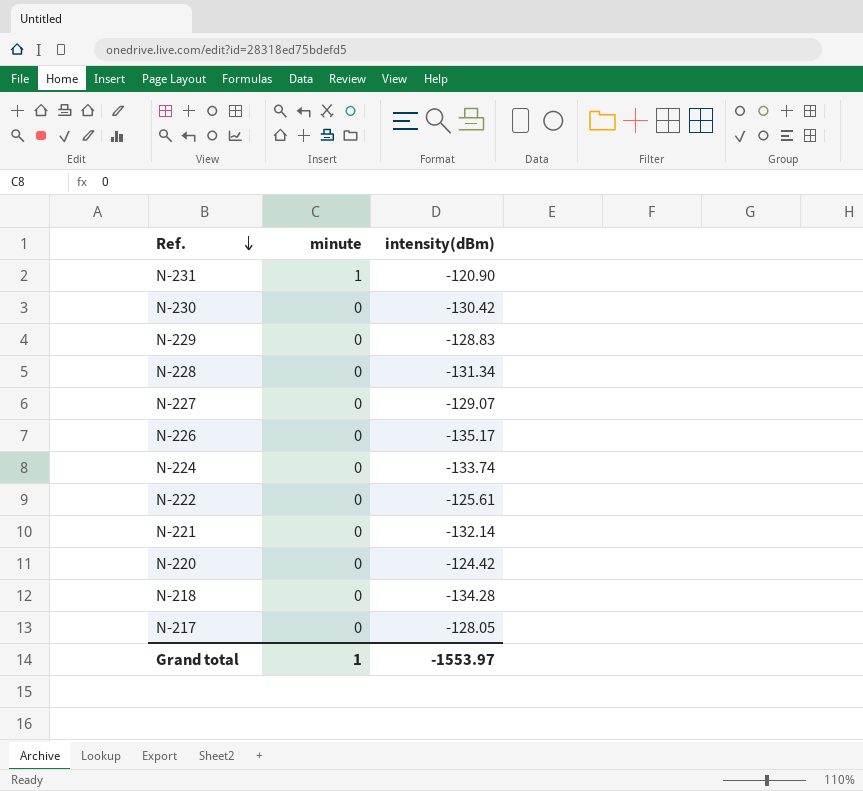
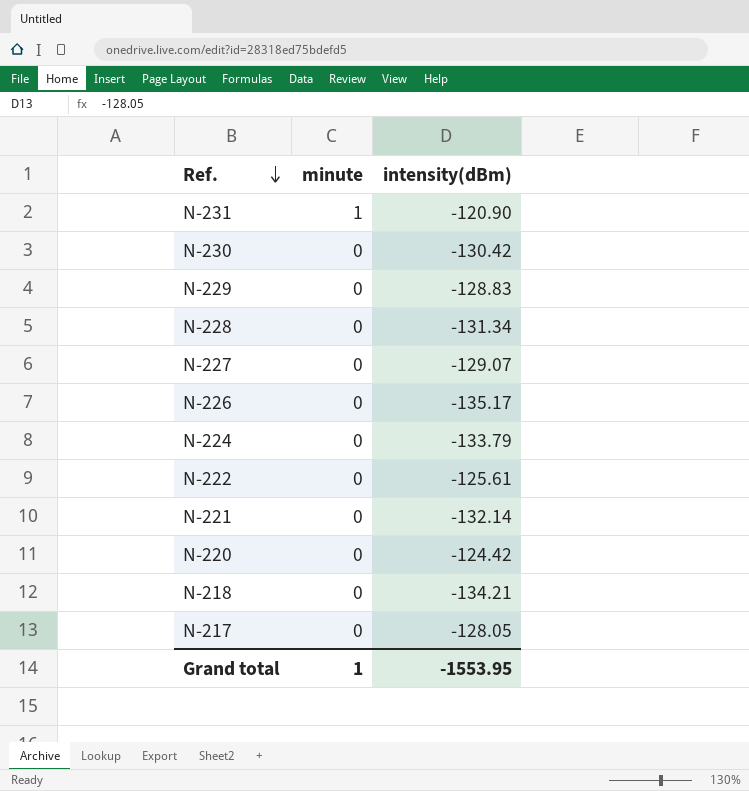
N-224 | intensity(dBm): -133.74 -> -133.79
N-218 | intensity(dBm): -134.28 -> -134.21
Grand total | intensity(dBm): -1553.97 -> -1553.95

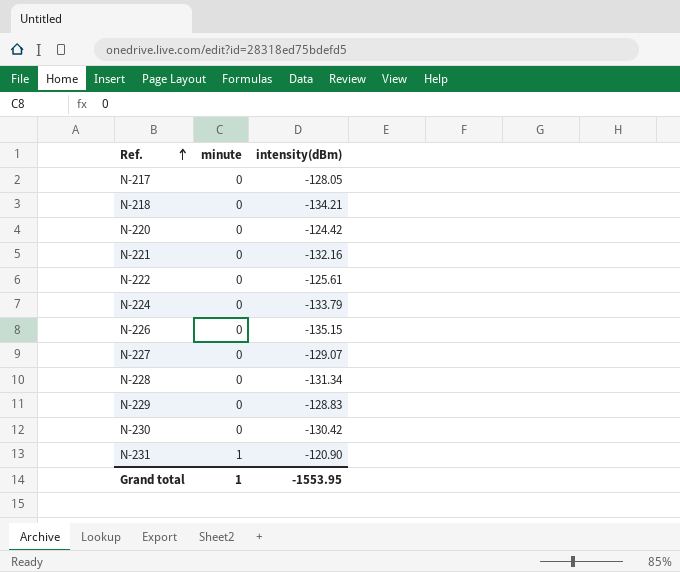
row order: Ref. descending -> Ref. ascending
N-221 | intensity(dBm): -132.14 -> -132.16
N-226 | intensity(dBm): -135.17 -> -135.15

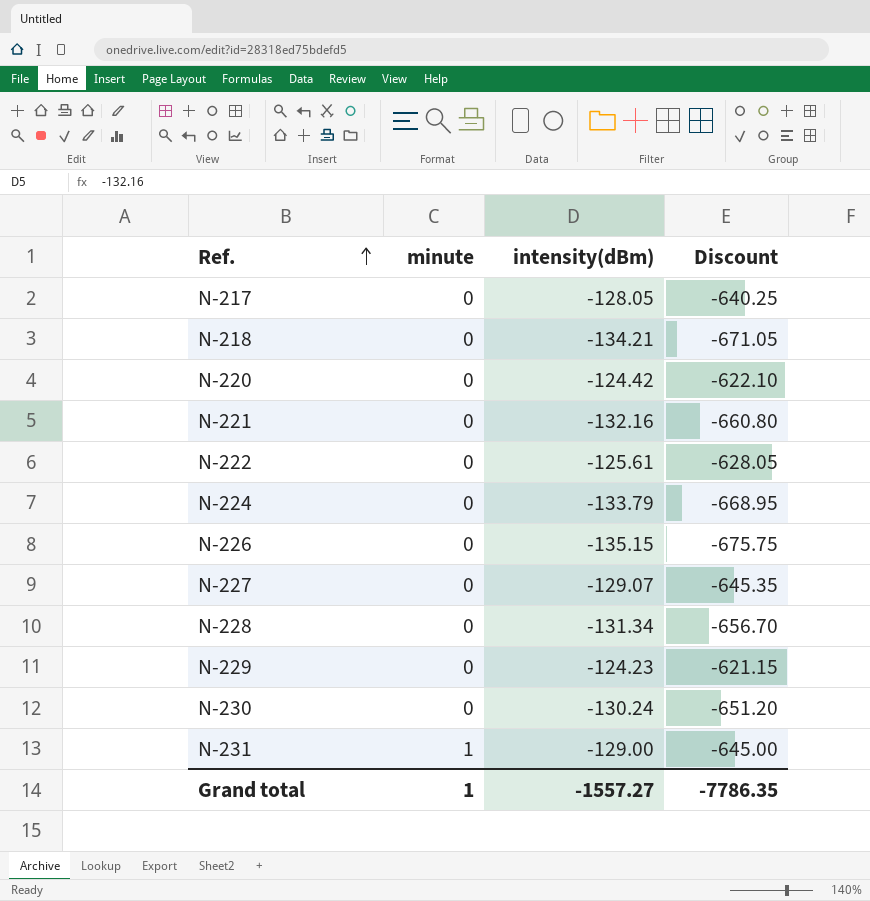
column Discount | formula: none -> [intensity(dBm)] * 5
N-229 | intensity(dBm): -128.83 -> -124.23
N-230 | intensity(dBm): -130.42 -> -130.24
N-231 | intensity(dBm): -120.90 -> -129.00
Grand total | intensity(dBm): -1553.95 -> -1557.27

